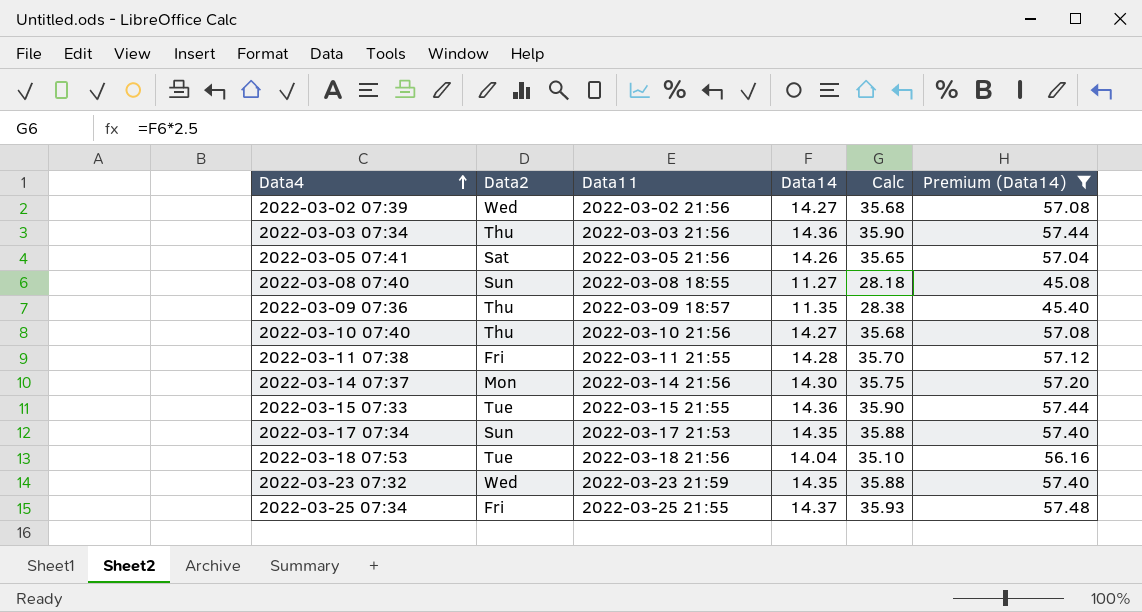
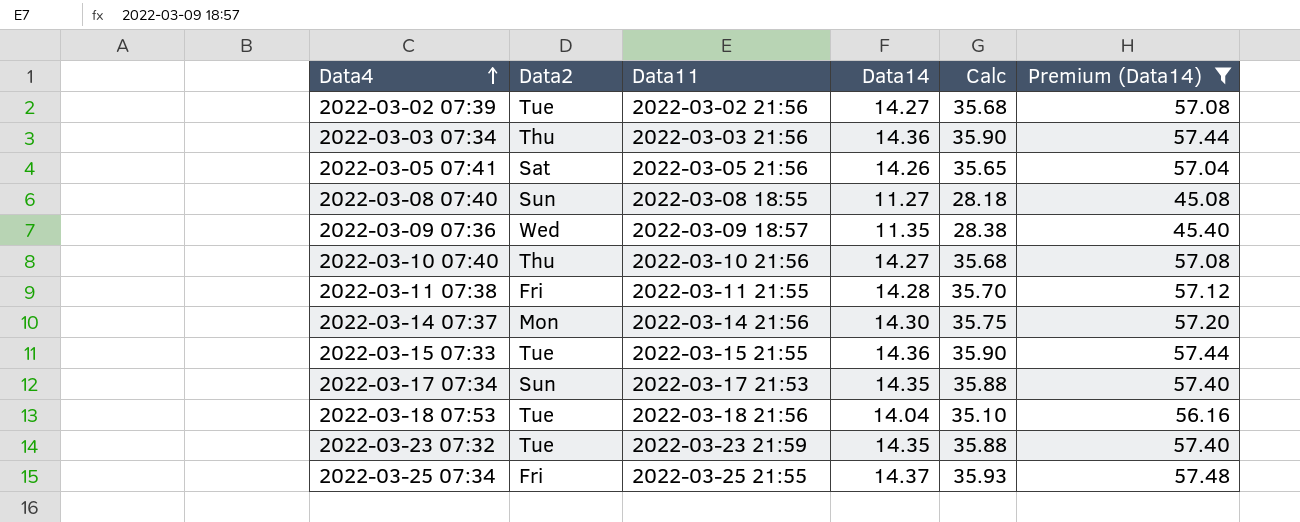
2022-03-02 07:39 | Data2: Wed -> Tue
2022-03-09 07:36 | Data2: Thu -> Wed
2022-03-23 07:32 | Data2: Wed -> Tue

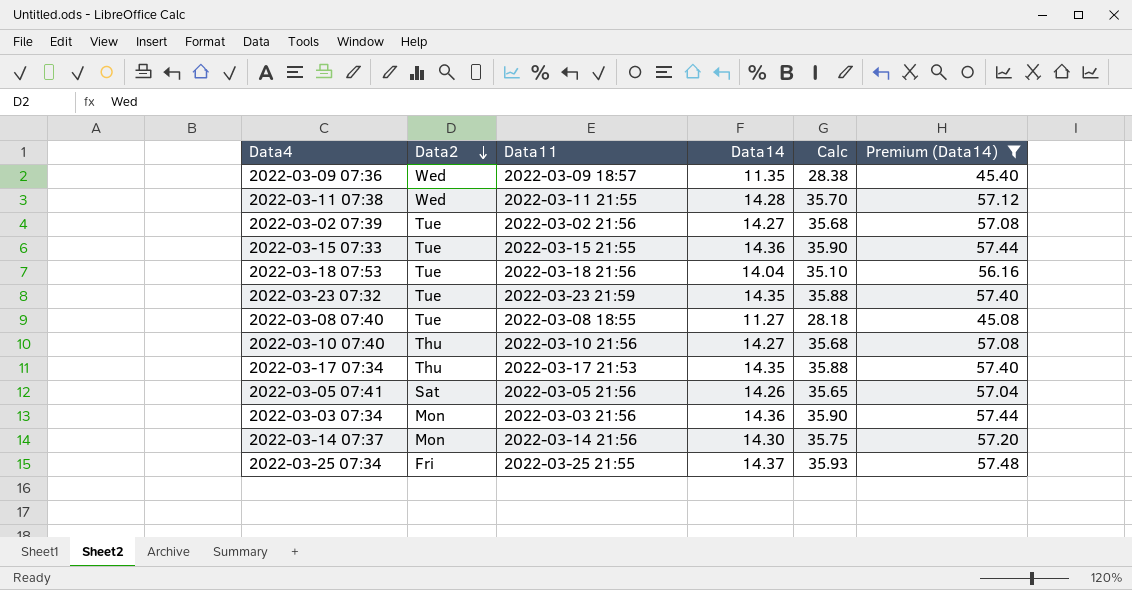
row order: Data4 ascending -> Data2 descending
2022-03-11 07:38 | Data2: Fri -> Wed
2022-03-08 07:40 | Data2: Sun -> Tue
2022-03-17 07:34 | Data2: Sun -> Thu
2022-03-03 07:34 | Data2: Thu -> Mon

